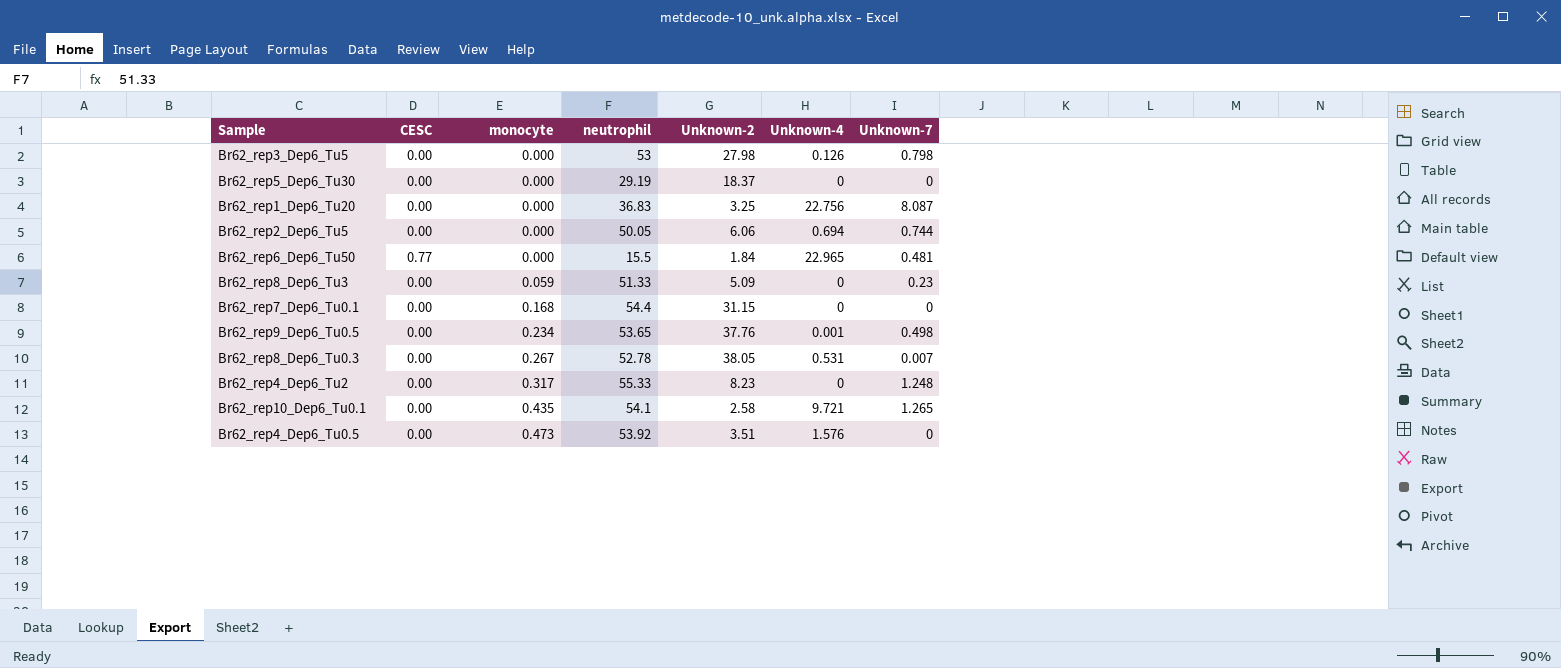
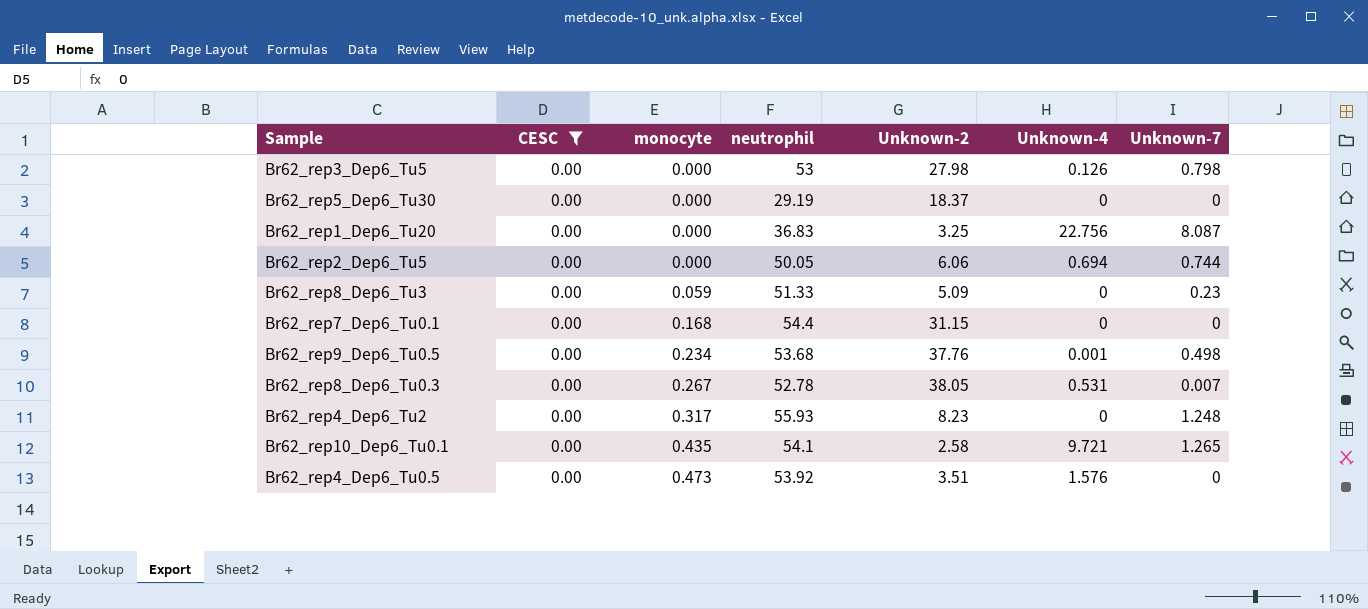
filter: none -> CESC = 0.00
Br62_rep9_Dep6_Tu0.5 | neutrophil: 53.65 -> 53.68
Br62_rep4_Dep6_Tu2 | neutrophil: 55.33 -> 55.93

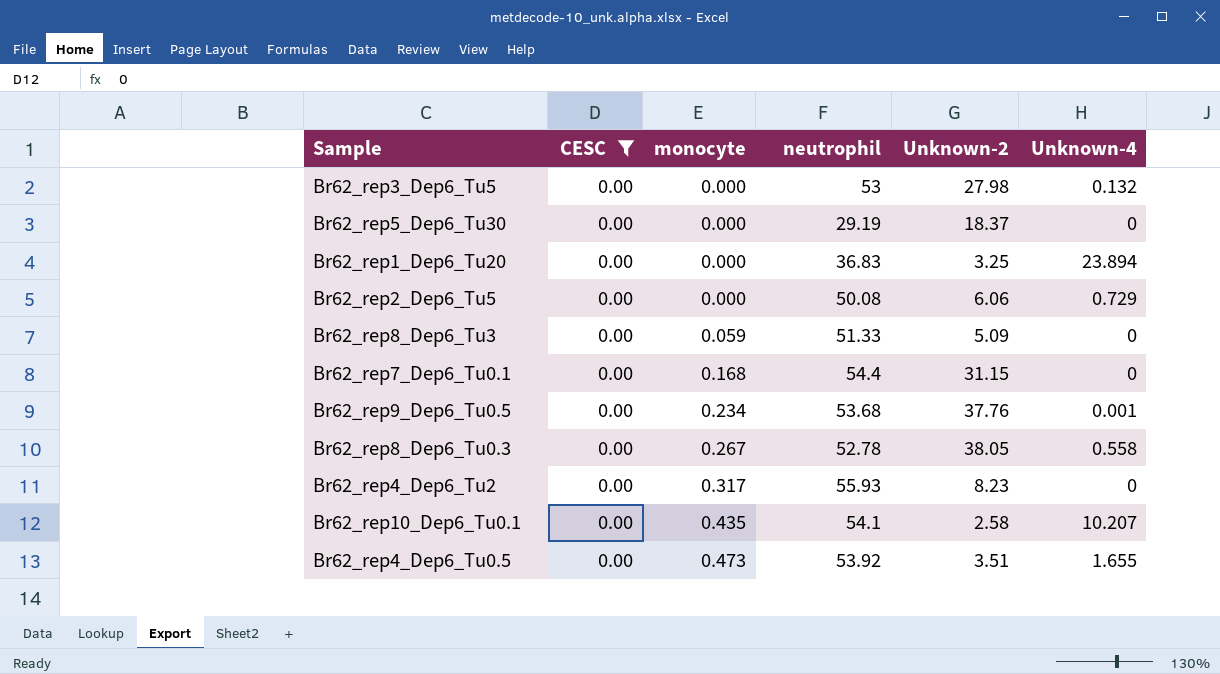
column Unknown-7 | position: 7 -> none
Br62_rep3_Dep6_Tu5 | Unknown-4: 0.126 -> 0.132
Br62_rep1_Dep6_Tu20 | Unknown-4: 22.756 -> 23.894
Br62_rep2_Dep6_Tu5 | neutrophil: 50.05 -> 50.08
Br62_rep2_Dep6_Tu5 | Unknown-4: 0.694 -> 0.729
Br62_rep8_Dep6_Tu0.3 | Unknown-4: 0.531 -> 0.558
Br62_rep10_Dep6_Tu0.1 | Unknown-4: 9.721 -> 10.207
Br62_rep4_Dep6_Tu0.5 | Unknown-4: 1.576 -> 1.655

